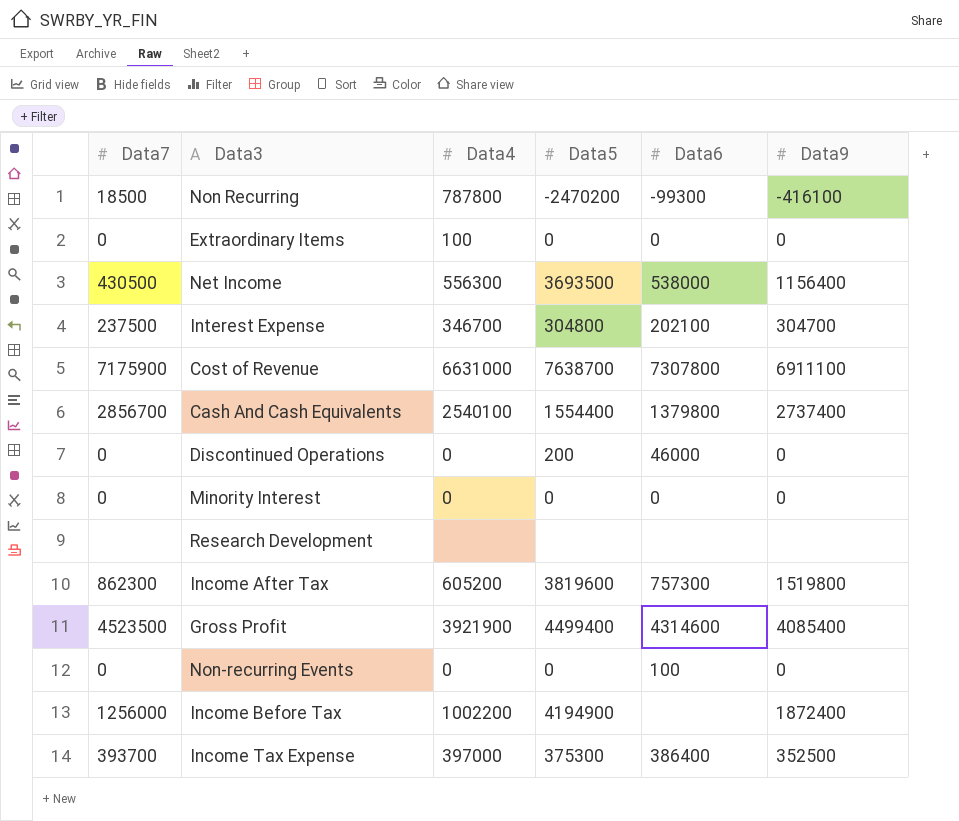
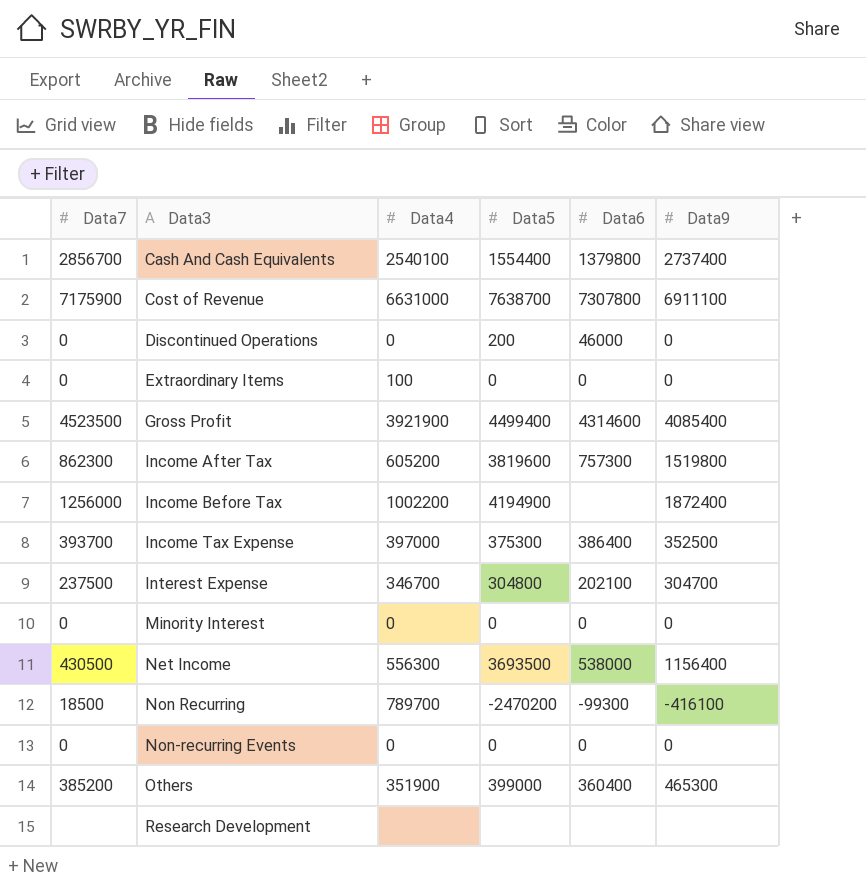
row order: none -> Data3 ascending
Non Recurring | Data4: 787800 -> 789700
Non-recurring Events | Data6: 100 -> 0
row Others: none -> 385200 | 351900 | 399000 | 360400 | 465300

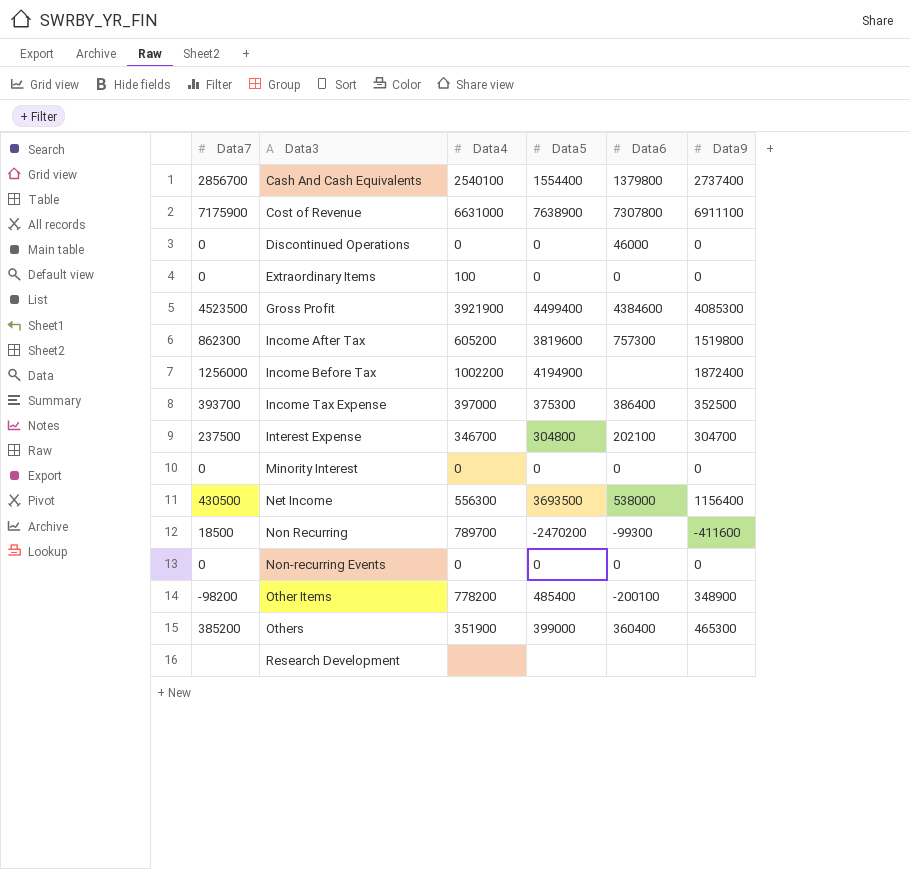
Cost of Revenue | Data5: 7638700 -> 7638900
Discontinued Operations | Data5: 200 -> 0
Gross Profit | Data6: 4314600 -> 4384600
Gross Profit | Data9: 4085400 -> 4085300
Non Recurring | Data9: -416100 -> -411600
row Other Items: none -> -98200 | 778200 | 485400 | -200100 | 348900

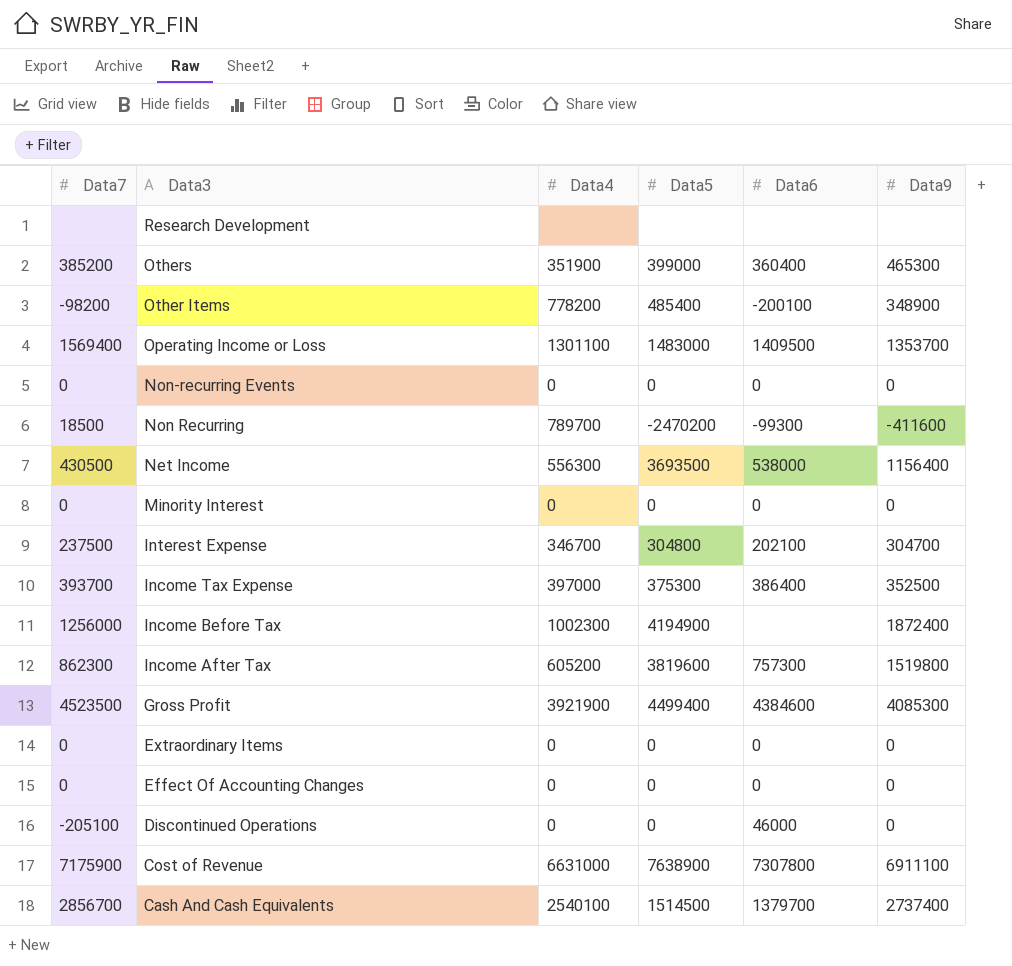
row order: Data3 ascending -> Data3 descending
row Operating Income or Loss: none -> 1569400 | 1301100 | 1483000 | 1409500 | 1353700
Income Before Tax | Data4: 1002200 -> 1002300
Extraordinary Items | Data4: 100 -> 0
row Effect Of Accounting Changes: none -> 0 | 0 | 0 | 0 | 0
Discontinued Operations | Data7: 0 -> -205100
Cash And Cash Equivalents | Data5: 1554400 -> 1514500
Cash And Cash Equivalents | Data6: 1379800 -> 1379700

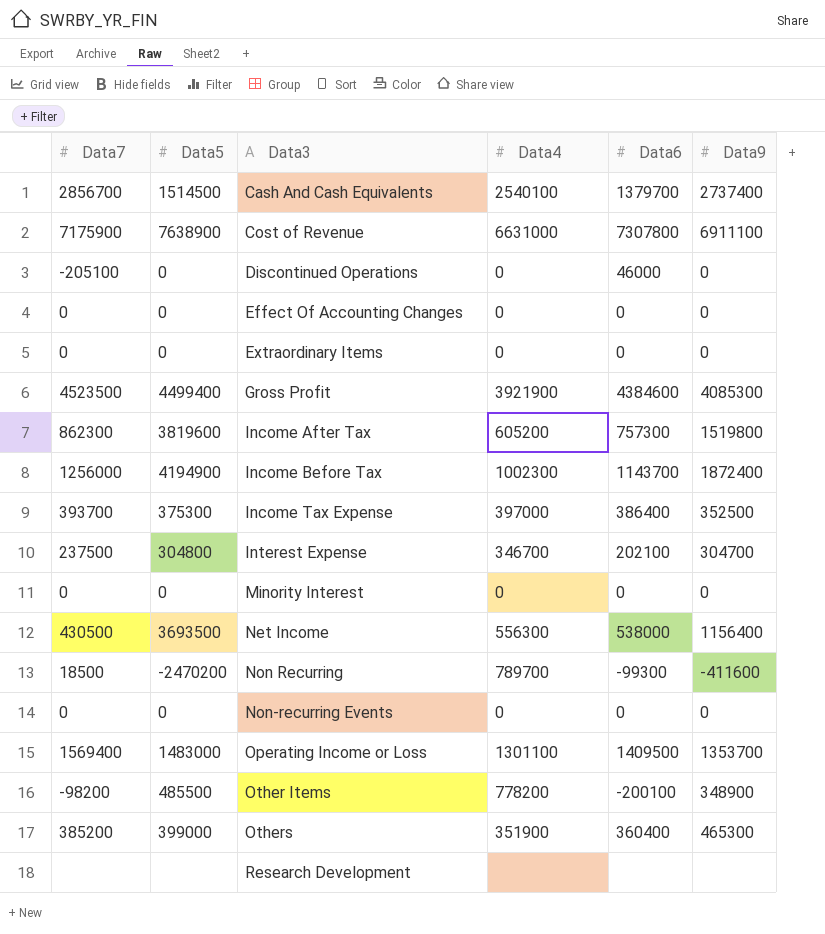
row order: Data3 descending -> Data3 ascending
column Data5 | position: 4 -> 2
Income Before Tax | Data6: none -> 1143700
Other Items | Data5: 485400 -> 485500

